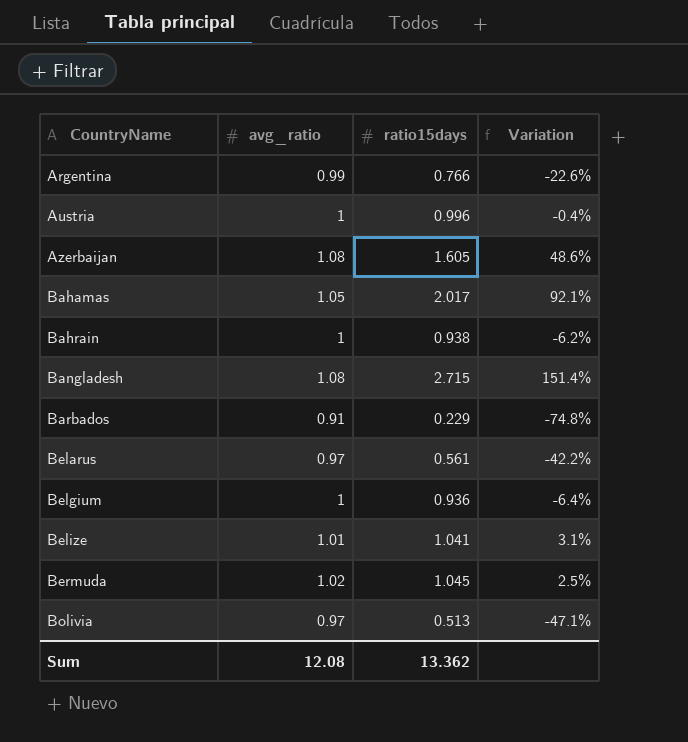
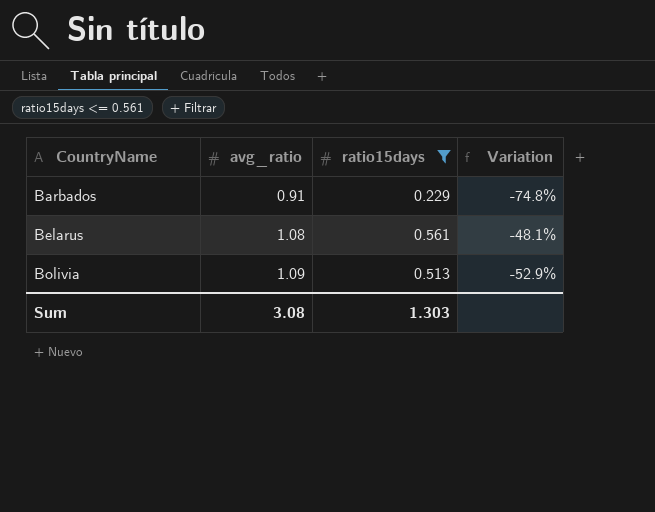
filter: none -> ratio15days <= 0.561
Belarus | avg_ratio: 0.97 -> 1.08
Belarus | Variation: -42.2% -> -48.1%
Bolivia | avg_ratio: 0.97 -> 1.09
Bolivia | Variation: -47.1% -> -52.9%
Sum | avg_ratio: 12.08 -> 3.08
Sum | ratio15days: 13.362 -> 1.303

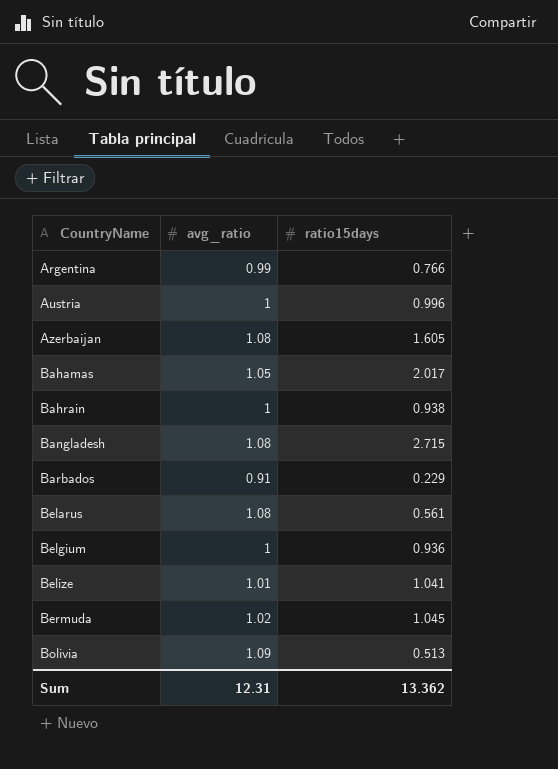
filter: ratio15days <= 0.561 -> none
column Variation | formula: ([ratio15days] - [avg_ratio]) / [avg_ratio] -> none
Sum | avg_ratio: 3.08 -> 12.31
Sum | ratio15days: 1.303 -> 13.362

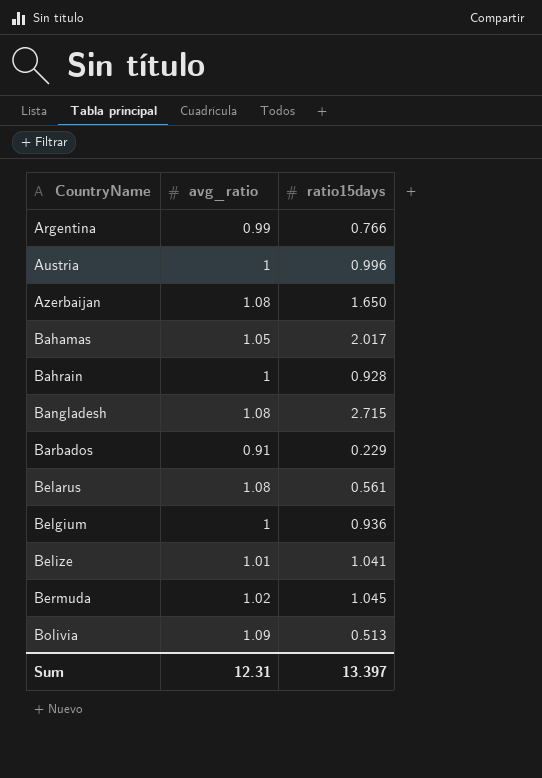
Azerbaijan | ratio15days: 1.605 -> 1.650
Bahrain | ratio15days: 0.938 -> 0.928
Sum | ratio15days: 13.362 -> 13.397

